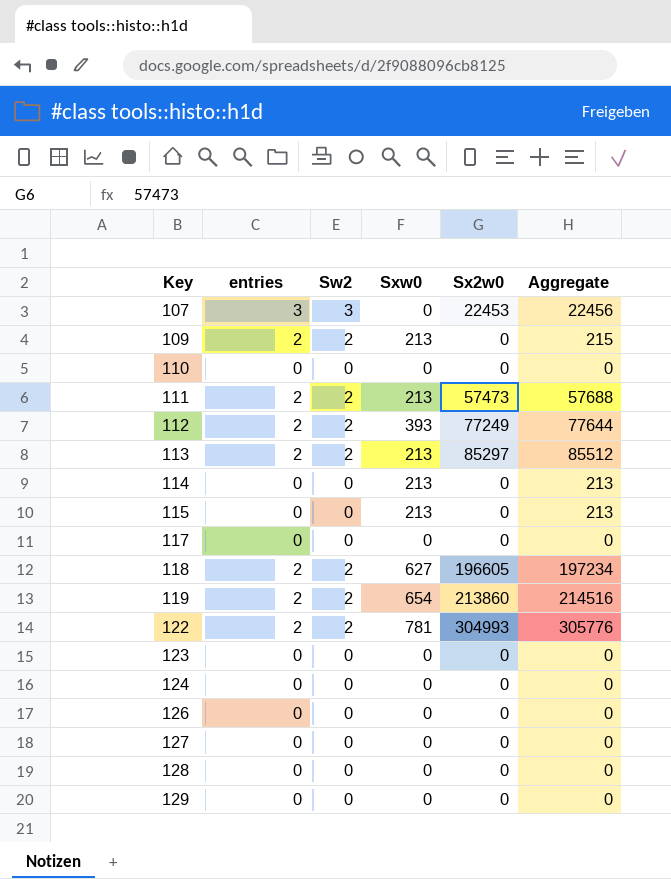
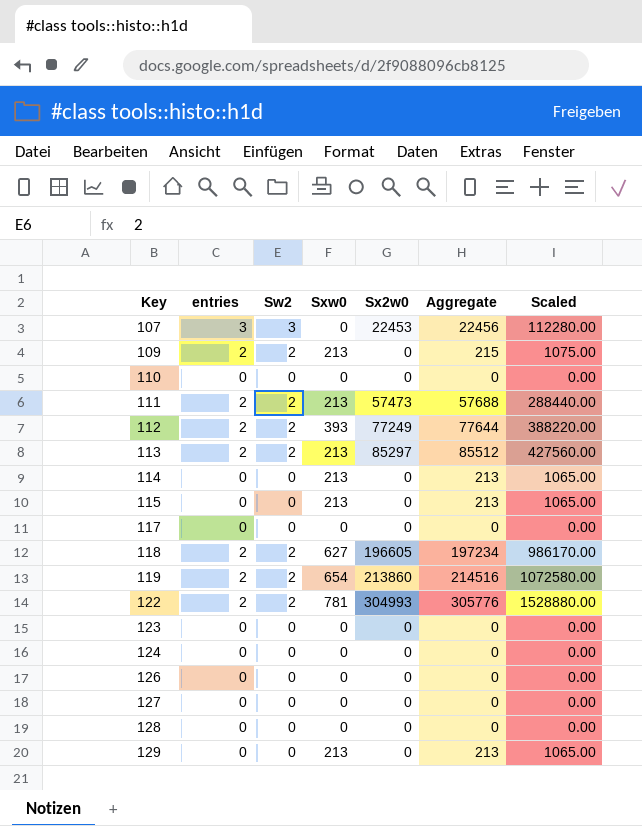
column Scaled | formula: none -> [Aggregate] * 5
129 | Sxw0: 0 -> 213
129 | Aggregate: 0 -> 213

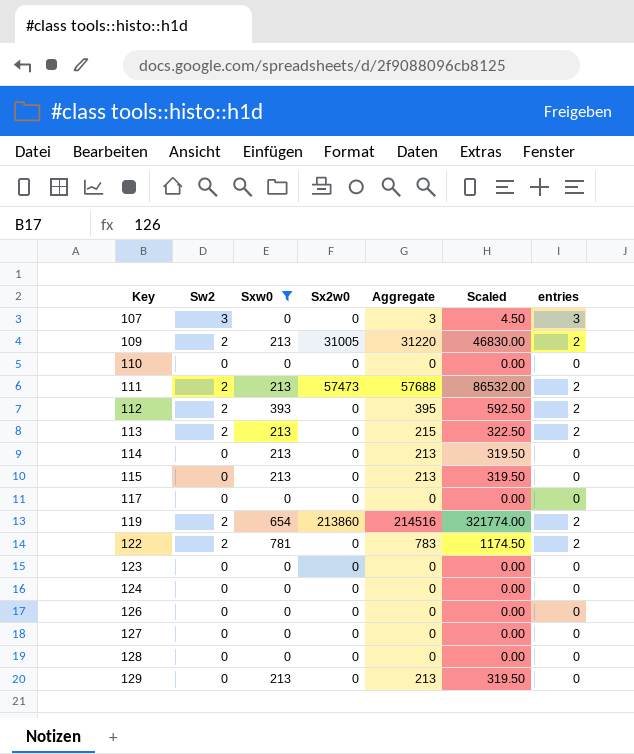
filter: none -> Sxw0 != 627
column Scaled | formula: [Aggregate] * 5 -> [Aggregate] * 1.5
column entries | position: 2 -> 7
107 | Sx2w0: 22453 -> 0
107 | Aggregate: 22456 -> 3
109 | Sx2w0: 0 -> 31005
109 | Aggregate: 215 -> 31220
112 | Sx2w0: 77249 -> 0
112 | Aggregate: 77644 -> 395
113 | Sx2w0: 85297 -> 0
113 | Aggregate: 85512 -> 215
122 | Sx2w0: 304993 -> 0
122 | Aggregate: 305776 -> 783

